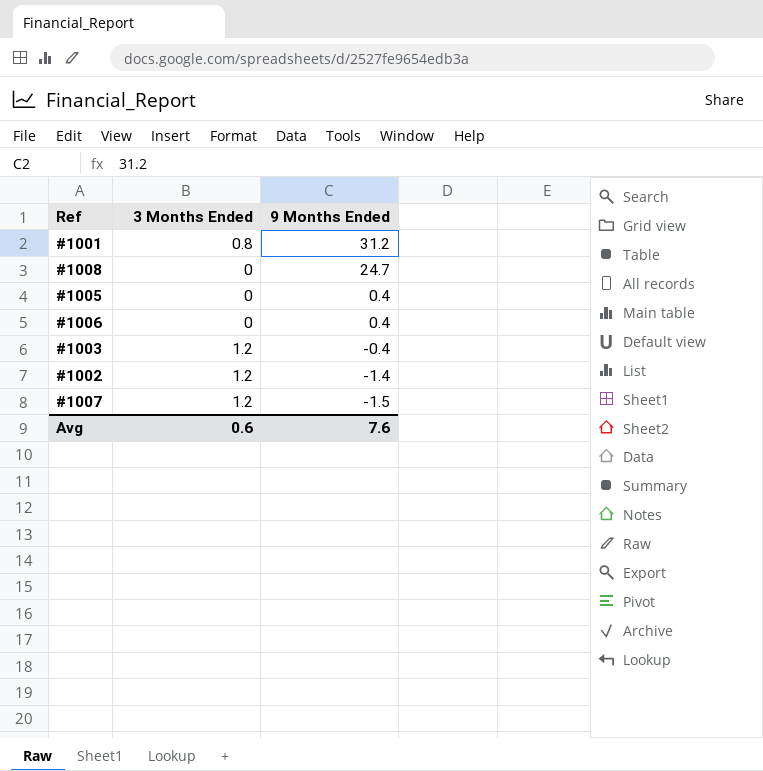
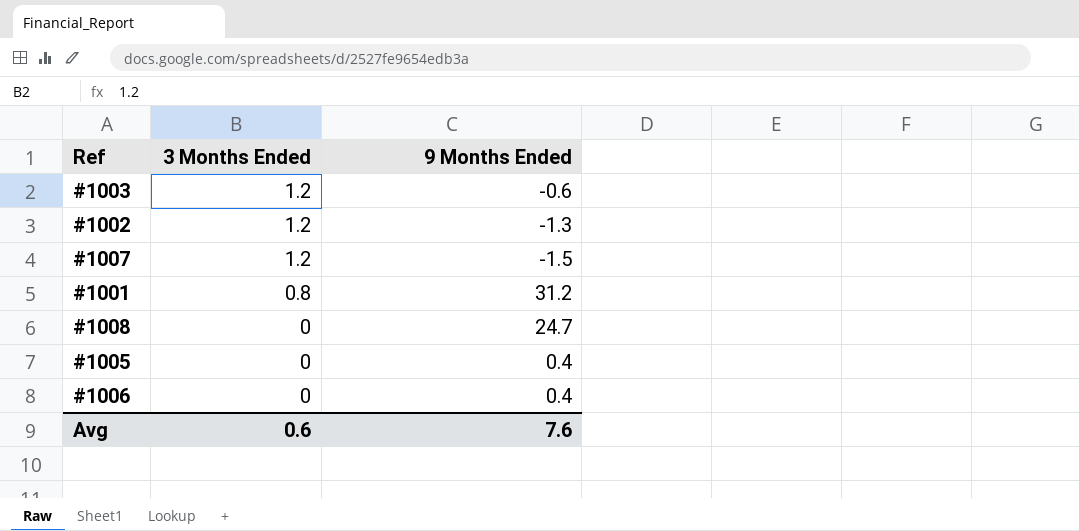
row order: 9 Months Ended descending -> 3 Months Ended descending
#1003 | 9 Months Ended: -0.4 -> -0.6
#1002 | 9 Months Ended: -1.4 -> -1.3

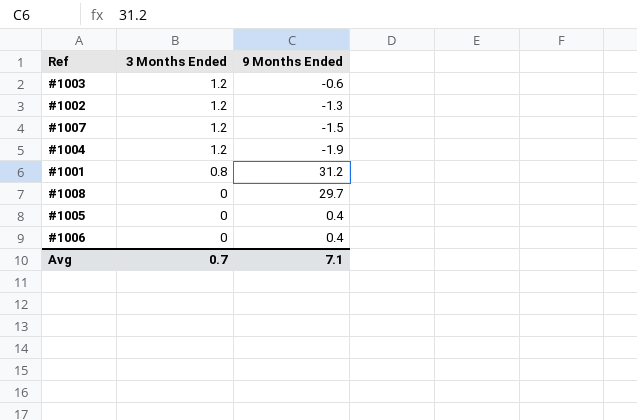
row #1004: none -> 1.2 | -1.9
#1008 | 9 Months Ended: 24.7 -> 29.7
Avg | 3 Months Ended: 0.6 -> 0.7
Avg | 9 Months Ended: 7.6 -> 7.1

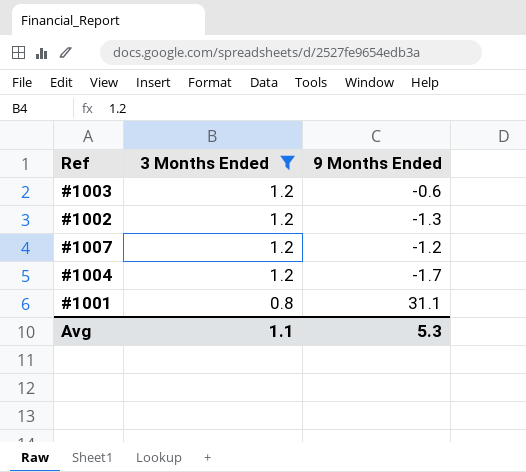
filter: none -> 3 Months Ended != 0
#1007 | 9 Months Ended: -1.5 -> -1.2
#1004 | 9 Months Ended: -1.9 -> -1.7
#1001 | 9 Months Ended: 31.2 -> 31.1
Avg | 3 Months Ended: 0.7 -> 1.1
Avg | 9 Months Ended: 7.1 -> 5.3

